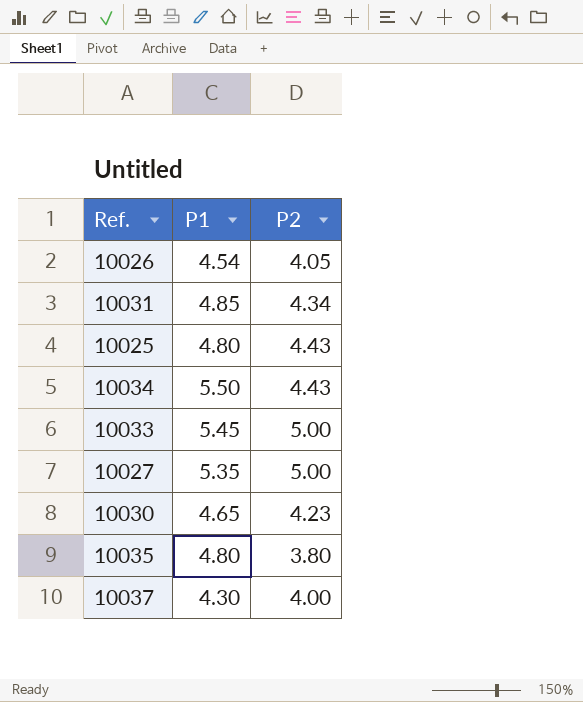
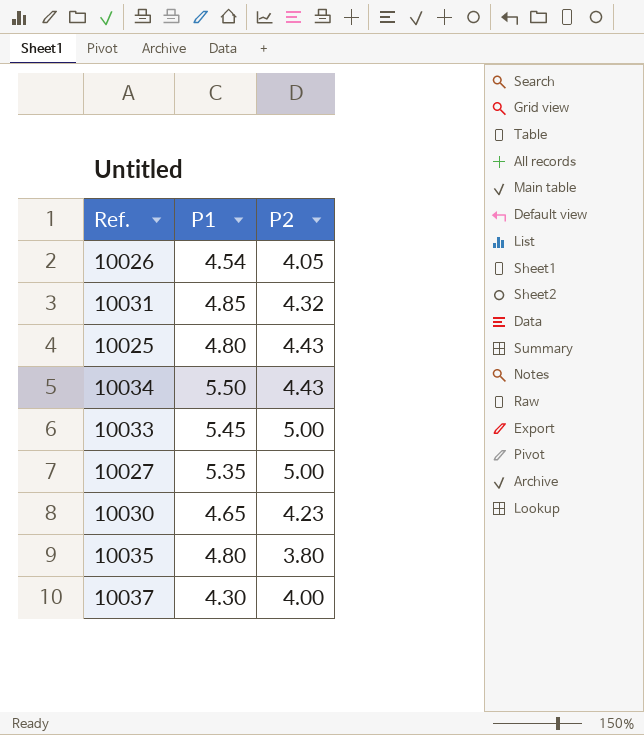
10031 | P2: 4.34 -> 4.32

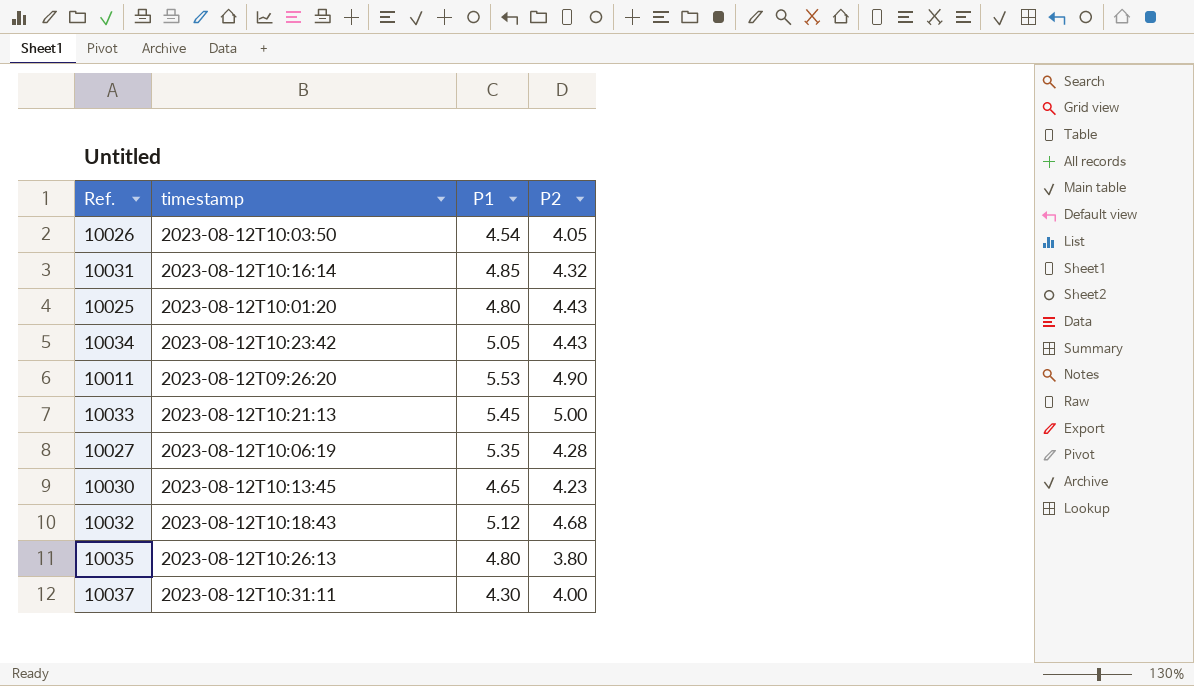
column timestamp | position: none -> 2
10034 | P1: 5.50 -> 5.05
row 10011: none -> 2023-08-12T09:26:20 | 5.53 | 4.90
10027 | P2: 5.00 -> 4.28
row 10032: none -> 2023-08-12T10:18:43 | 5.12 | 4.68

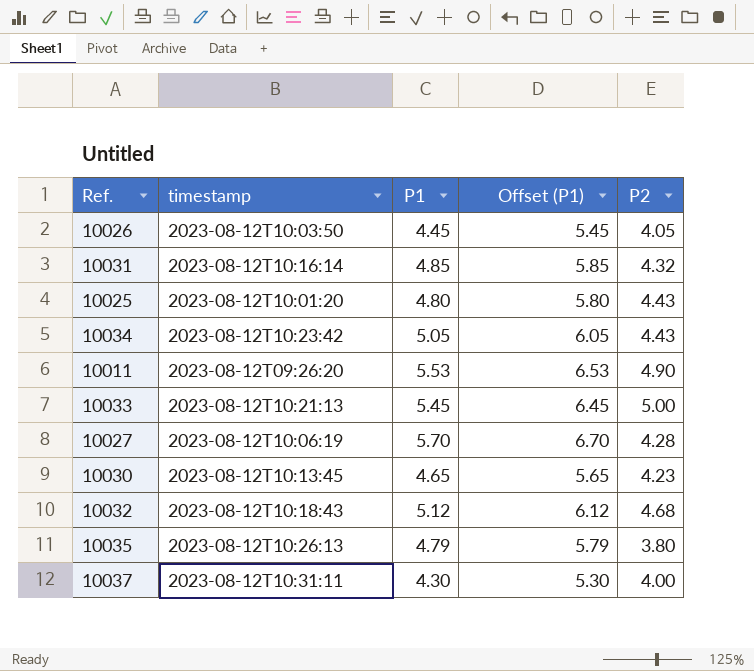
column Offset (P1) | formula: none -> [P1] + 1
10026 | P1: 4.54 -> 4.45
10027 | P1: 5.35 -> 5.70
10035 | P1: 4.80 -> 4.79

